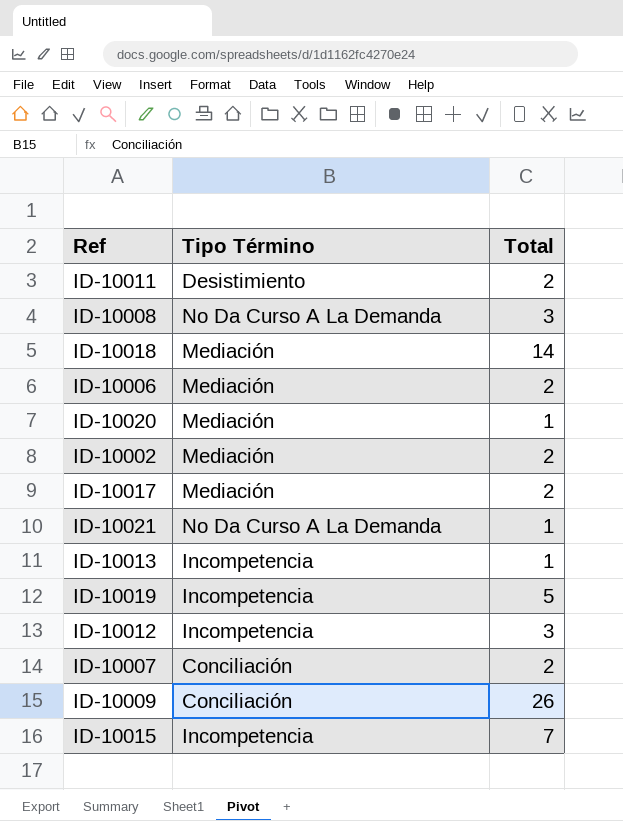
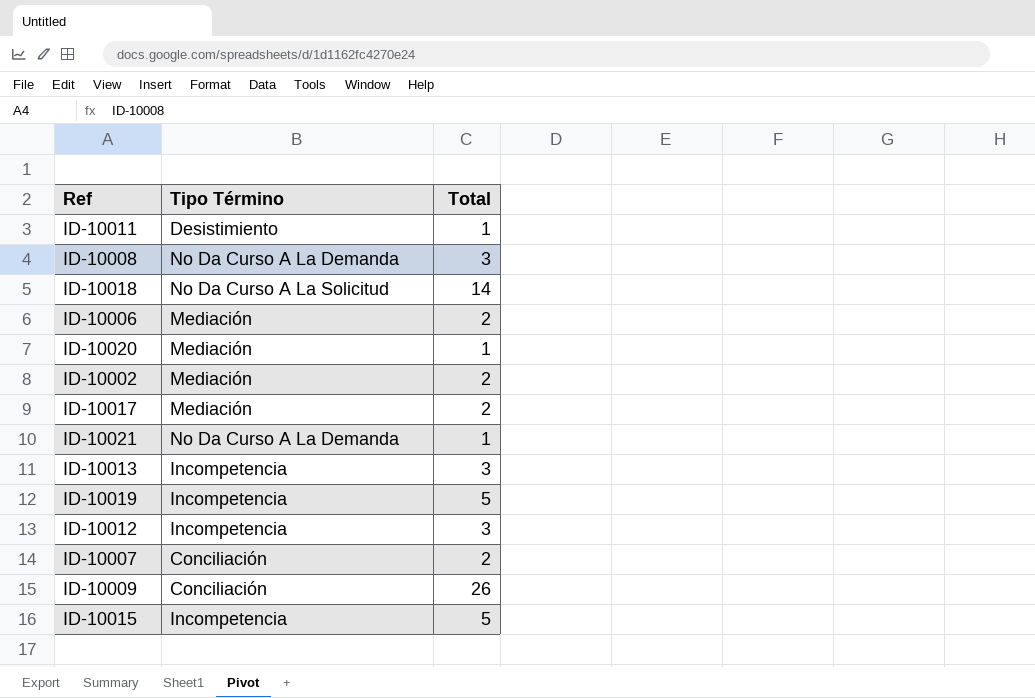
ID-10011 | Total: 2 -> 1
ID-10018 | Tipo Término: Mediación -> No Da Curso A La Solicitud
ID-10013 | Total: 1 -> 3
ID-10015 | Total: 7 -> 5

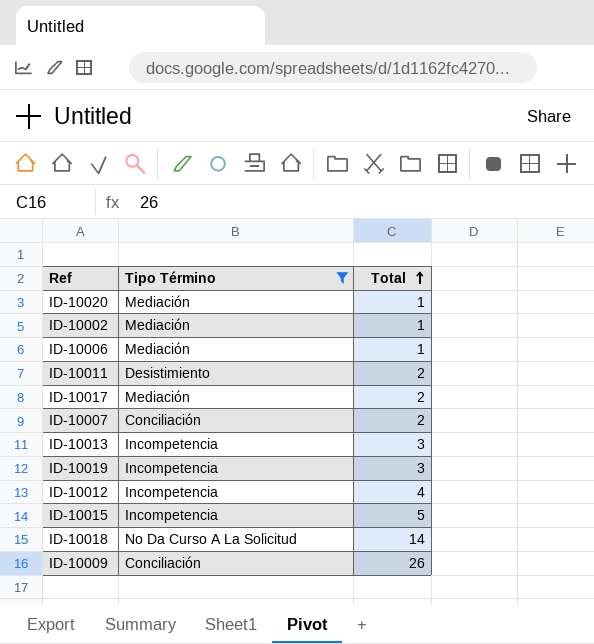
filter: none -> Tipo Término != No Da Curso A La Demanda
row order: none -> Total ascending
ID-10002 | Total: 2 -> 1
ID-10006 | Total: 2 -> 1
ID-10011 | Total: 1 -> 2
ID-10019 | Total: 5 -> 3
ID-10012 | Total: 3 -> 4

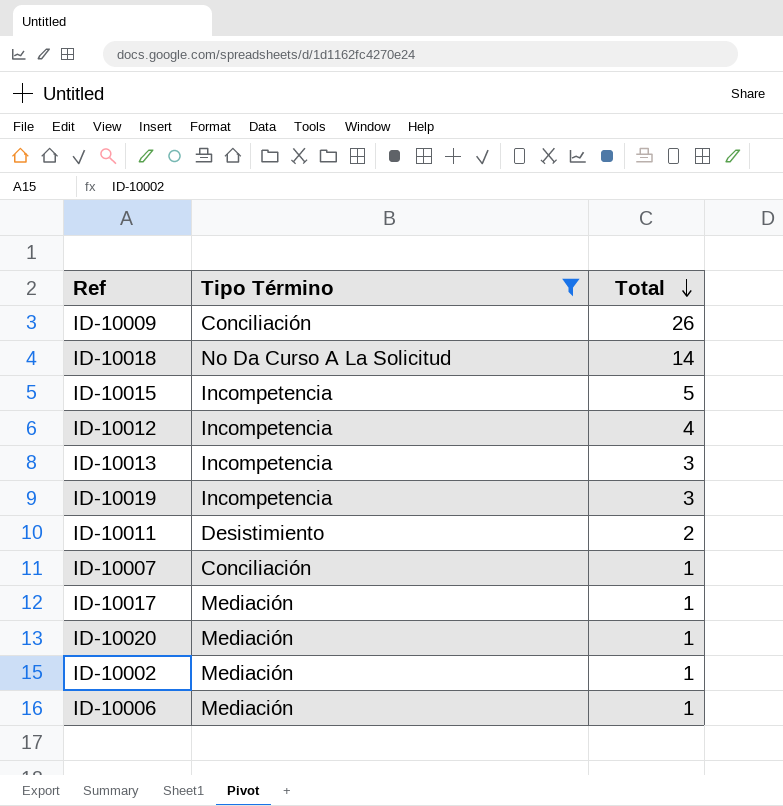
row order: Total ascending -> Total descending
ID-10007 | Total: 2 -> 1
ID-10017 | Total: 2 -> 1

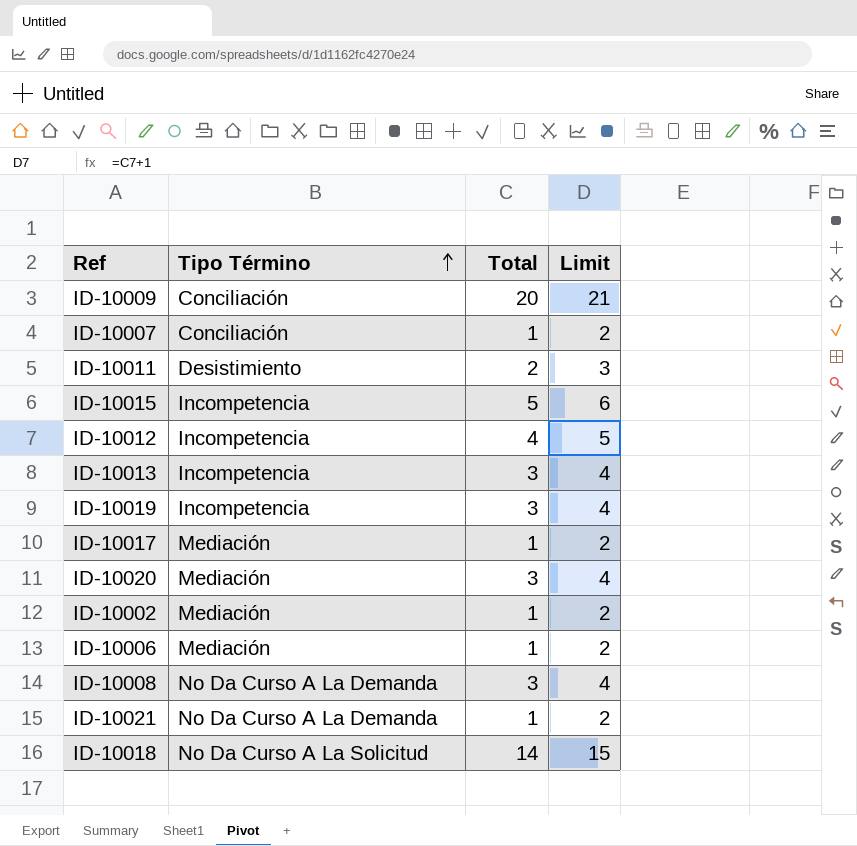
filter: Tipo Término != No Da Curso A La Demanda -> none
row order: Total descending -> Tipo Término ascending
column Limit | formula: none -> [Total] + 1
ID-10009 | Total: 26 -> 20
ID-10020 | Total: 1 -> 3

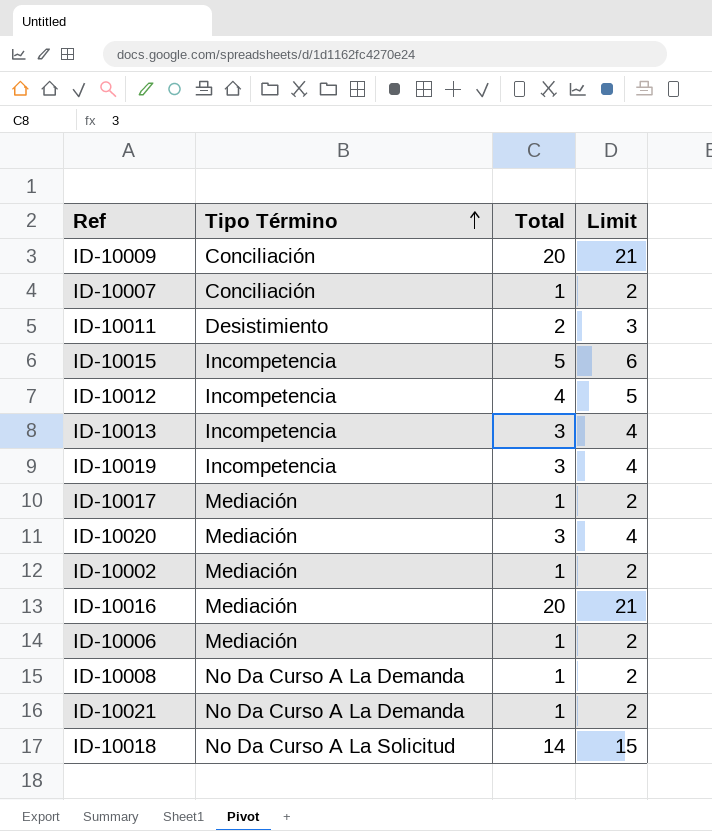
row ID-10016: none -> Mediación | 20 | 21
ID-10008 | Total: 3 -> 1
ID-10008 | Limit: 4 -> 2

